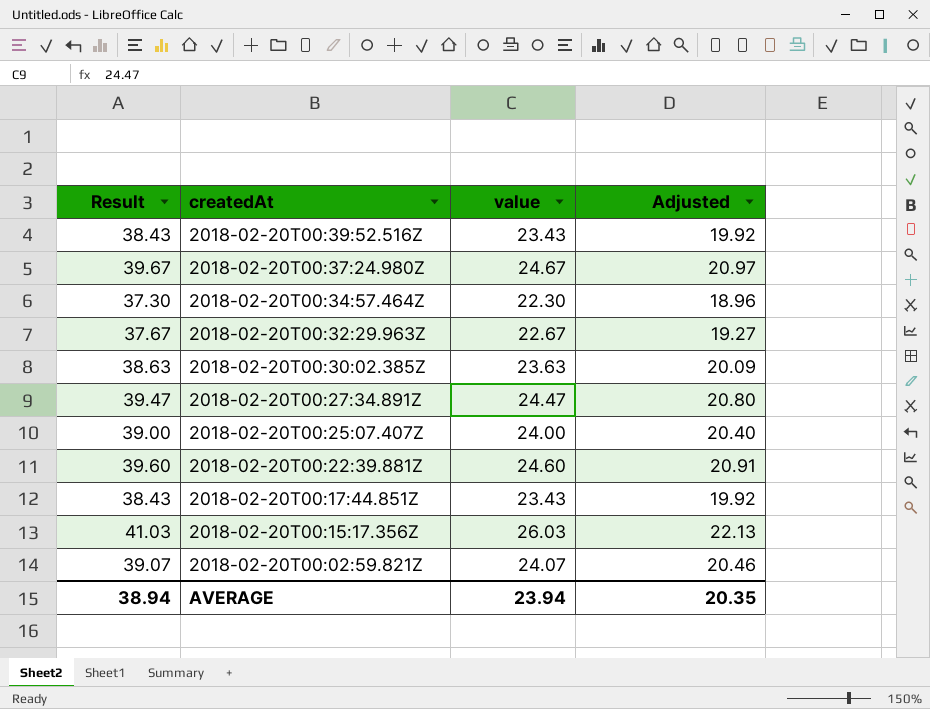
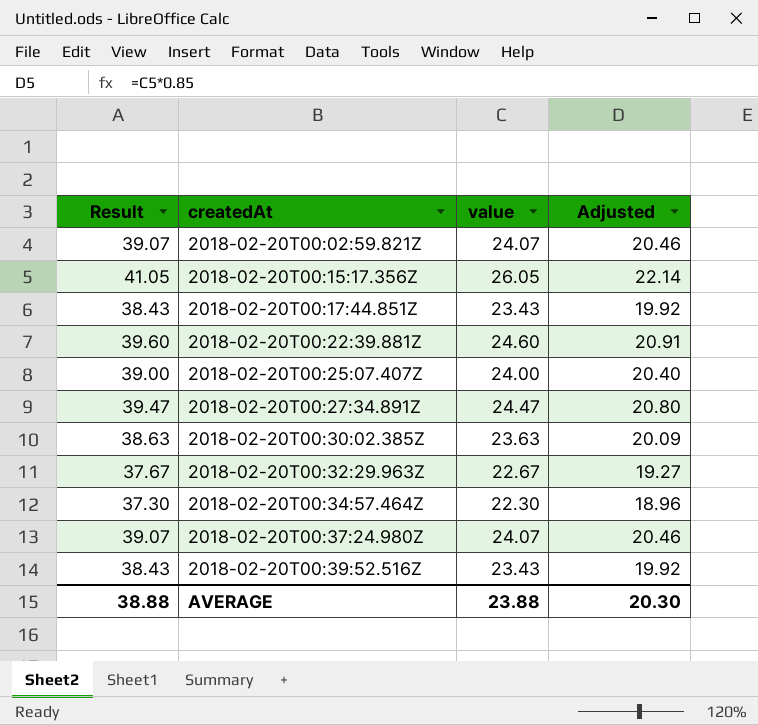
row order: createdAt descending -> createdAt ascending
2018-02-20T00:15:17.356Z | Result: 41.03 -> 41.05
2018-02-20T00:15:17.356Z | value: 26.03 -> 26.05
2018-02-20T00:15:17.356Z | Adjusted: 22.13 -> 22.14
2018-02-20T00:37:24.980Z | Result: 39.67 -> 39.07
2018-02-20T00:37:24.980Z | value: 24.67 -> 24.07
2018-02-20T00:37:24.980Z | Adjusted: 20.97 -> 20.46
AVERAGE | Result: 38.94 -> 38.88
AVERAGE | value: 23.94 -> 23.88
AVERAGE | Adjusted: 20.35 -> 20.30

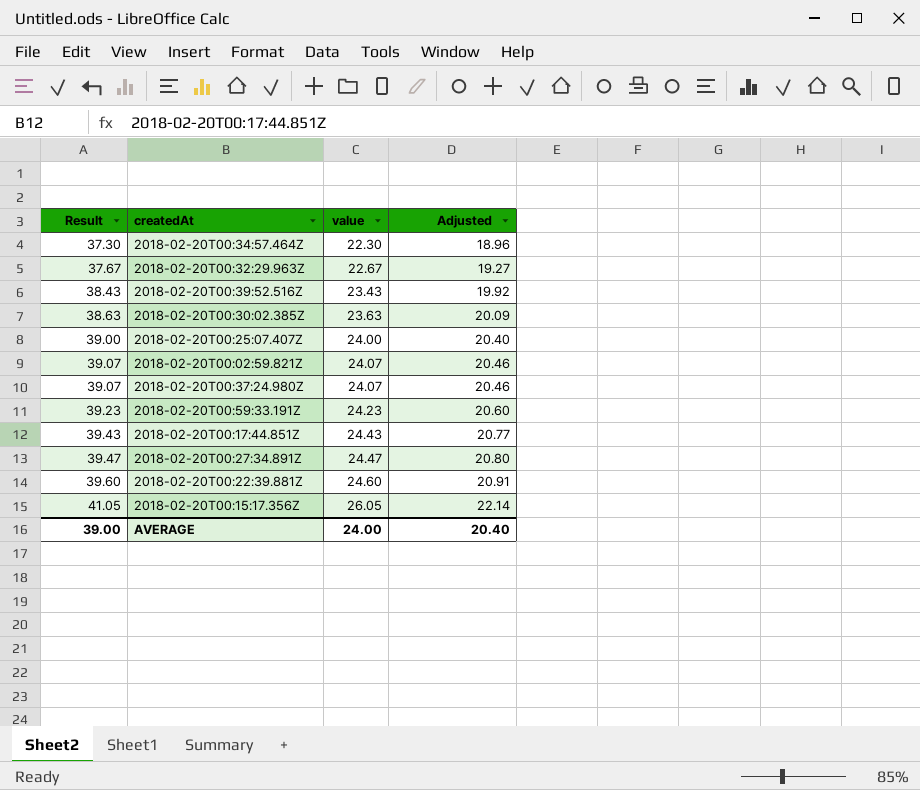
row order: createdAt ascending -> Result ascending
row 2018-02-20T00:59:33.191Z: none -> 39.23 | 24.23 | 20.60
2018-02-20T00:17:44.851Z | Result: 38.43 -> 39.43
2018-02-20T00:17:44.851Z | value: 23.43 -> 24.43
2018-02-20T00:17:44.851Z | Adjusted: 19.92 -> 20.77
AVERAGE | Result: 38.88 -> 39.00
AVERAGE | value: 23.88 -> 24.00
AVERAGE | Adjusted: 20.30 -> 20.40

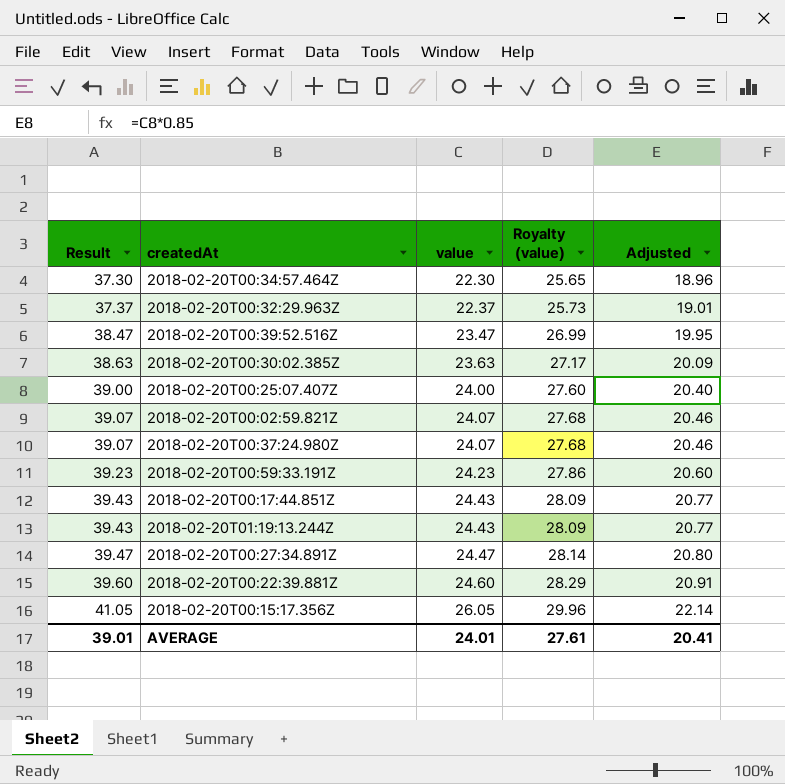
column Royalty (value) | formula: none -> [value] * 1.15
2018-02-20T00:32:29.963Z | Result: 37.67 -> 37.37
2018-02-20T00:32:29.963Z | value: 22.67 -> 22.37
2018-02-20T00:32:29.963Z | Adjusted: 19.27 -> 19.01
2018-02-20T00:39:52.516Z | Result: 38.43 -> 38.47
2018-02-20T00:39:52.516Z | value: 23.43 -> 23.47
2018-02-20T00:39:52.516Z | Adjusted: 19.92 -> 19.95
row 2018-02-20T01:19:13.244Z: none -> 39.43 | 24.43 | 28.09 | 20.77
AVERAGE | Result: 39.00 -> 39.01
AVERAGE | value: 24.00 -> 24.01
AVERAGE | Adjusted: 20.40 -> 20.41

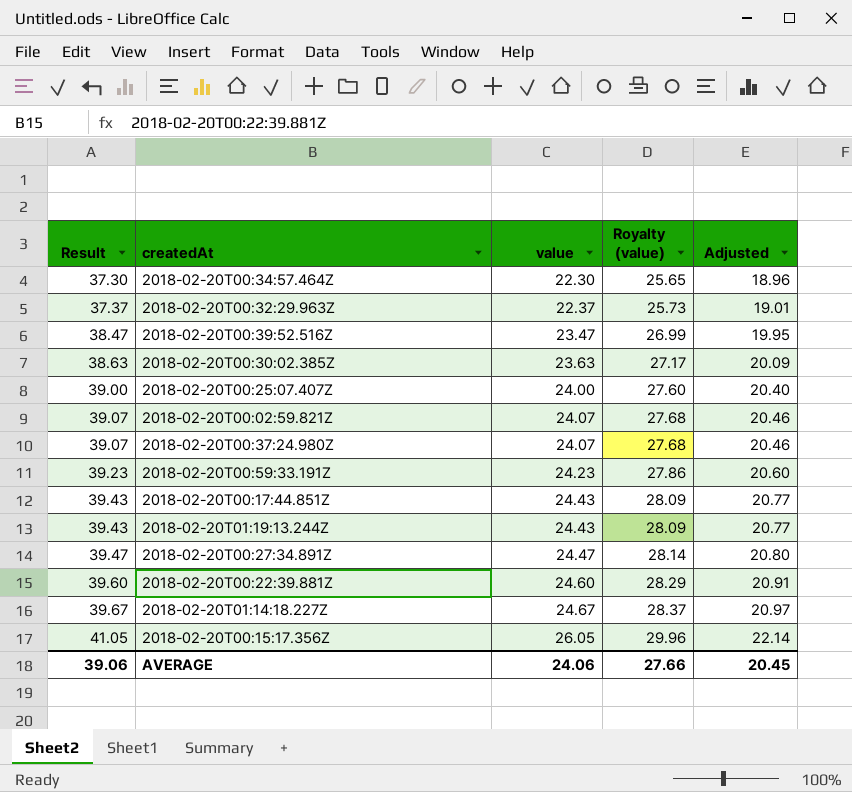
row 2018-02-20T01:14:18.227Z: none -> 39.67 | 24.67 | 28.37 | 20.97
AVERAGE | Result: 39.01 -> 39.06
AVERAGE | value: 24.01 -> 24.06
AVERAGE | Royalty (value): 27.61 -> 27.66
AVERAGE | Adjusted: 20.41 -> 20.45

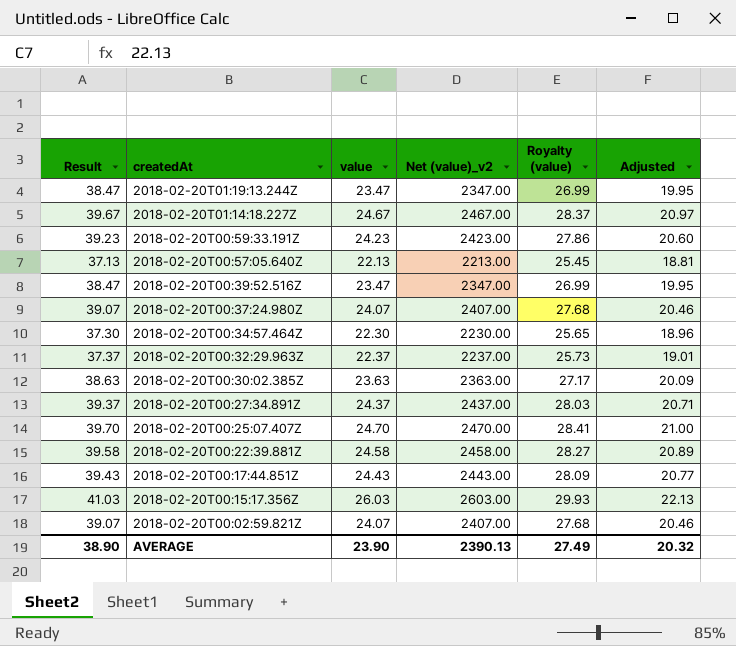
row order: Result ascending -> createdAt descending
column Net (value)_v2 | formula: none -> [value] * 100
2018-02-20T01:19:13.244Z | Result: 39.43 -> 38.47
2018-02-20T01:19:13.244Z | value: 24.43 -> 23.47
2018-02-20T01:19:13.244Z | Royalty (value): 28.09 -> 26.99
2018-02-20T01:19:13.244Z | Adjusted: 20.77 -> 19.95
row 2018-02-20T00:57:05.640Z: none -> 37.13 | 22.13 | 2213.00 | 25.45 | 18.81
2018-02-20T00:27:34.891Z | Result: 39.47 -> 39.37
2018-02-20T00:27:34.891Z | value: 24.47 -> 24.37
2018-02-20T00:27:34.891Z | Royalty (value): 28.14 -> 28.03
2018-02-20T00:27:34.891Z | Adjusted: 20.80 -> 20.71
2018-02-20T00:25:07.407Z | Result: 39.00 -> 39.70
2018-02-20T00:25:07.407Z | value: 24.00 -> 24.70
2018-02-20T00:25:07.407Z | Royalty (value): 27.60 -> 28.41
2018-02-20T00:25:07.407Z | Adjusted: 20.40 -> 21.00
2018-02-20T00:22:39.881Z | Result: 39.60 -> 39.58
2018-02-20T00:22:39.881Z | value: 24.60 -> 24.58
2018-02-20T00:22:39.881Z | Royalty (value): 28.29 -> 28.27
2018-02-20T00:22:39.881Z | Adjusted: 20.91 -> 20.89
2018-02-20T00:15:17.356Z | Result: 41.05 -> 41.03
2018-02-20T00:15:17.356Z | value: 26.05 -> 26.03
2018-02-20T00:15:17.356Z | Royalty (value): 29.96 -> 29.93
2018-02-20T00:15:17.356Z | Adjusted: 22.14 -> 22.13
AVERAGE | Result: 39.06 -> 38.90
AVERAGE | value: 24.06 -> 23.90
AVERAGE | Royalty (value): 27.66 -> 27.49
AVERAGE | Adjusted: 20.45 -> 20.32

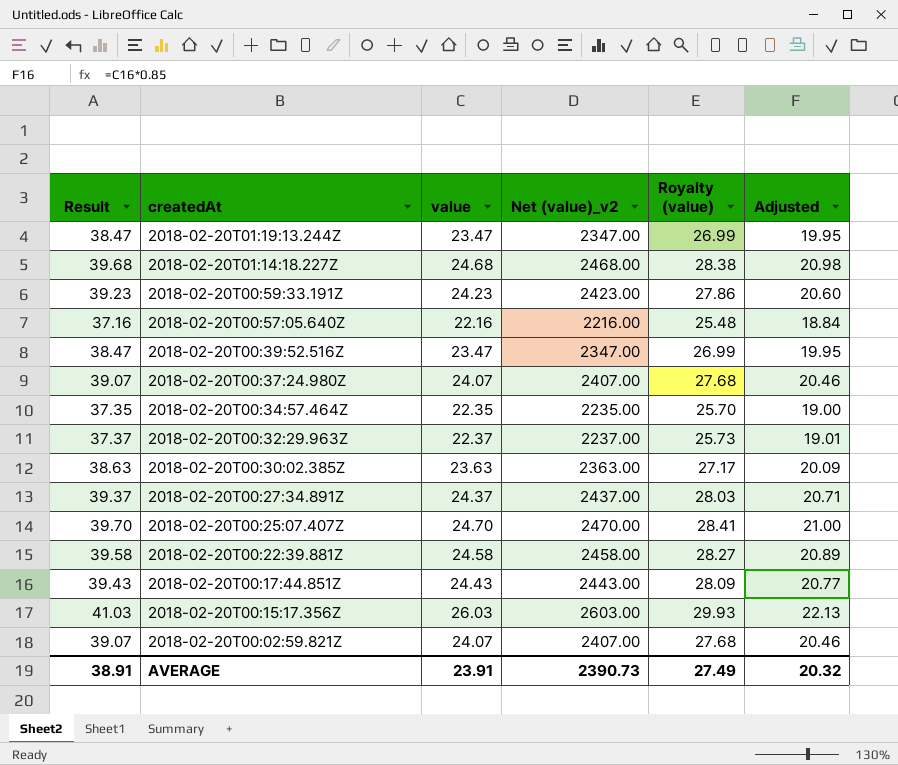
2018-02-20T01:14:18.227Z | Result: 39.67 -> 39.68
2018-02-20T01:14:18.227Z | value: 24.67 -> 24.68
2018-02-20T01:14:18.227Z | Net (value)_v2: 2467.00 -> 2468.00
2018-02-20T01:14:18.227Z | Royalty (value): 28.37 -> 28.38
2018-02-20T01:14:18.227Z | Adjusted: 20.97 -> 20.98
2018-02-20T00:57:05.640Z | Result: 37.13 -> 37.16
2018-02-20T00:57:05.640Z | value: 22.13 -> 22.16
2018-02-20T00:57:05.640Z | Net (value)_v2: 2213.00 -> 2216.00
2018-02-20T00:57:05.640Z | Royalty (value): 25.45 -> 25.48
2018-02-20T00:57:05.640Z | Adjusted: 18.81 -> 18.84
2018-02-20T00:34:57.464Z | Result: 37.30 -> 37.35
2018-02-20T00:34:57.464Z | value: 22.30 -> 22.35
2018-02-20T00:34:57.464Z | Net (value)_v2: 2230.00 -> 2235.00
2018-02-20T00:34:57.464Z | Royalty (value): 25.65 -> 25.70
2018-02-20T00:34:57.464Z | Adjusted: 18.96 -> 19.00
AVERAGE | Result: 38.90 -> 38.91
AVERAGE | value: 23.90 -> 23.91
AVERAGE | Net (value)_v2: 2390.13 -> 2390.73

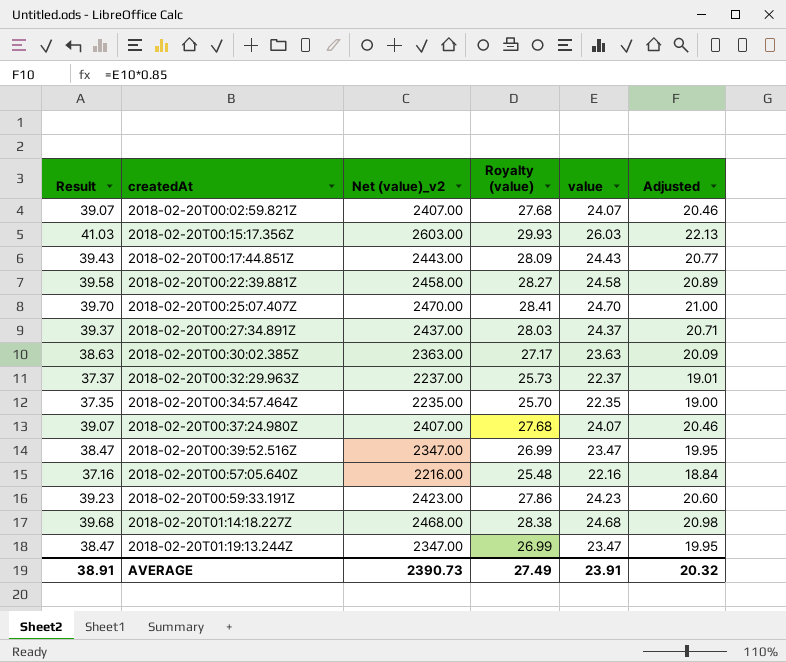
row order: createdAt descending -> createdAt ascending
column value | position: 3 -> 5

